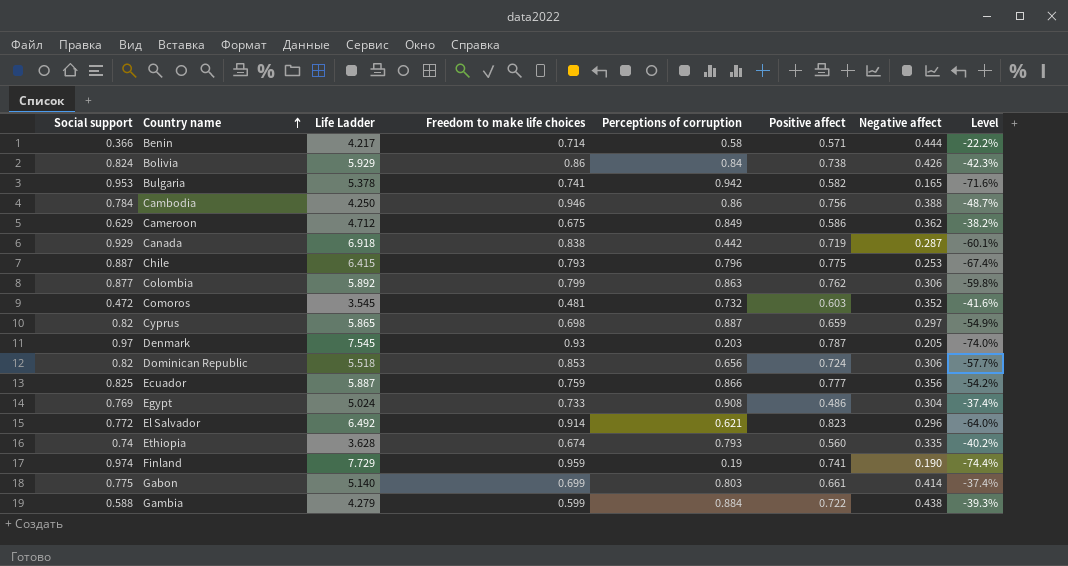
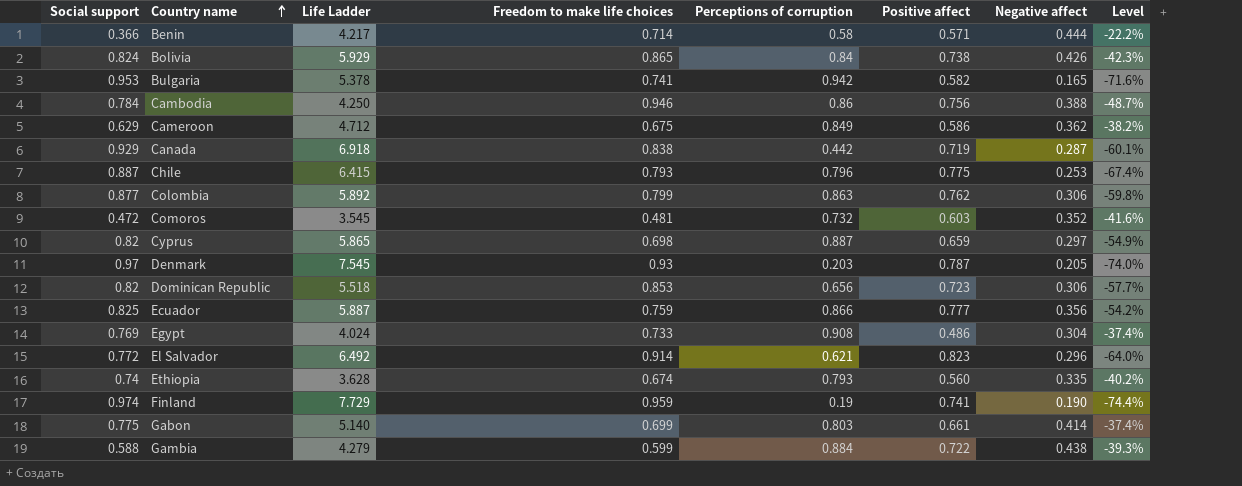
Bolivia | Freedom to make life choices: 0.86 -> 0.865
Dominican Republic | Positive affect: 0.724 -> 0.723
Egypt | Life Ladder: 5.024 -> 4.024

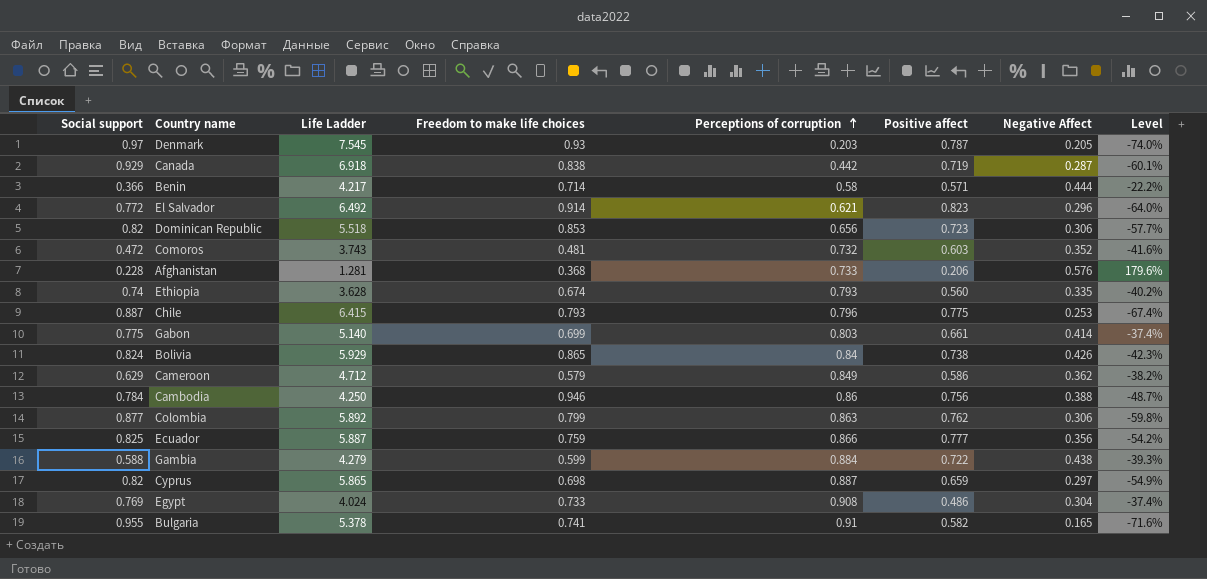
row order: Country name ascending -> Perceptions of corruption ascending
column name: Negative affect -> Negative Affect
row Finland: 0.974 | 7.729 | 0.959 | 0.19 | 0.741 | 0.190 | -74.4% -> none
Comoros | Life Ladder: 3.545 -> 3.743
row Afghanistan: none -> 0.228 | 1.281 | 0.368 | 0.733 | 0.206 | 0.576 | 179.6%
Cameroon | Freedom to make life choices: 0.675 -> 0.579
Bulgaria | Social support: 0.953 -> 0.955
Bulgaria | Perceptions of corruption: 0.942 -> 0.91

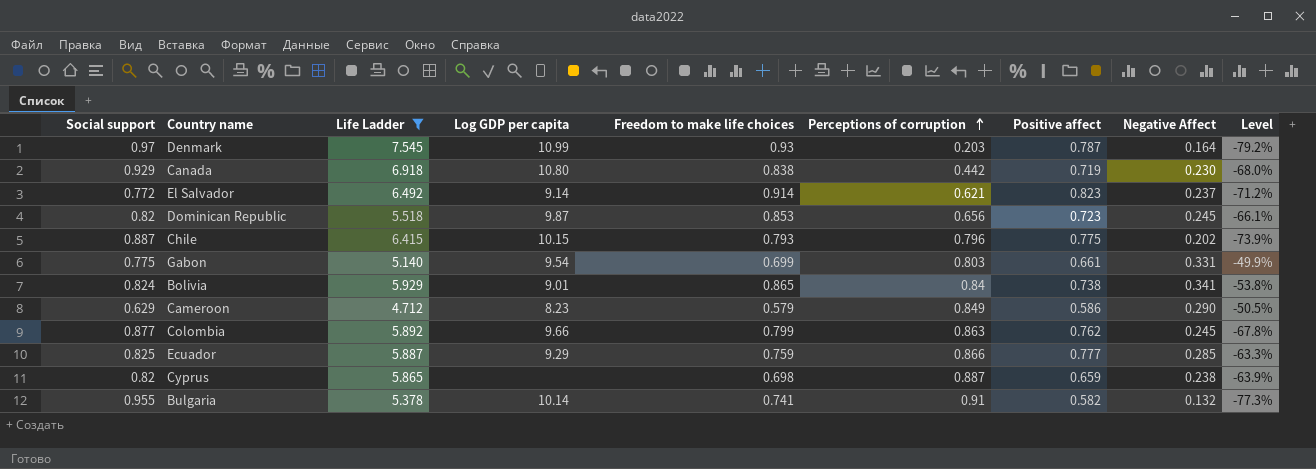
filter: none -> Life Ladder >= 4.712
column Log GDP per capita | position: none -> 4
Denmark | Negative Affect: 0.205 -> 0.164
Denmark | Level: -74.0% -> -79.2%
Canada | Negative Affect: 0.287 -> 0.230
Canada | Level: -60.1% -> -68.0%
El Salvador | Negative Affect: 0.296 -> 0.237
El Salvador | Level: -64.0% -> -71.2%
Dominican Republic | Negative Affect: 0.306 -> 0.245
Dominican Republic | Level: -57.7% -> -66.1%
Chile | Negative Affect: 0.253 -> 0.202
Chile | Level: -67.4% -> -73.9%
Gabon | Negative Affect: 0.414 -> 0.331
Gabon | Level: -37.4% -> -49.9%
Bolivia | Negative Affect: 0.426 -> 0.341
Bolivia | Level: -42.3% -> -53.8%
Cameroon | Negative Affect: 0.362 -> 0.290
Cameroon | Level: -38.2% -> -50.5%
Colombia | Negative Affect: 0.306 -> 0.245
Colombia | Level: -59.8% -> -67.8%
Ecuador | Negative Affect: 0.356 -> 0.285
Ecuador | Level: -54.2% -> -63.3%
Cyprus | Negative Affect: 0.297 -> 0.238
Cyprus | Level: -54.9% -> -63.9%
Bulgaria | Negative Affect: 0.165 -> 0.132
Bulgaria | Level: -71.6% -> -77.3%

